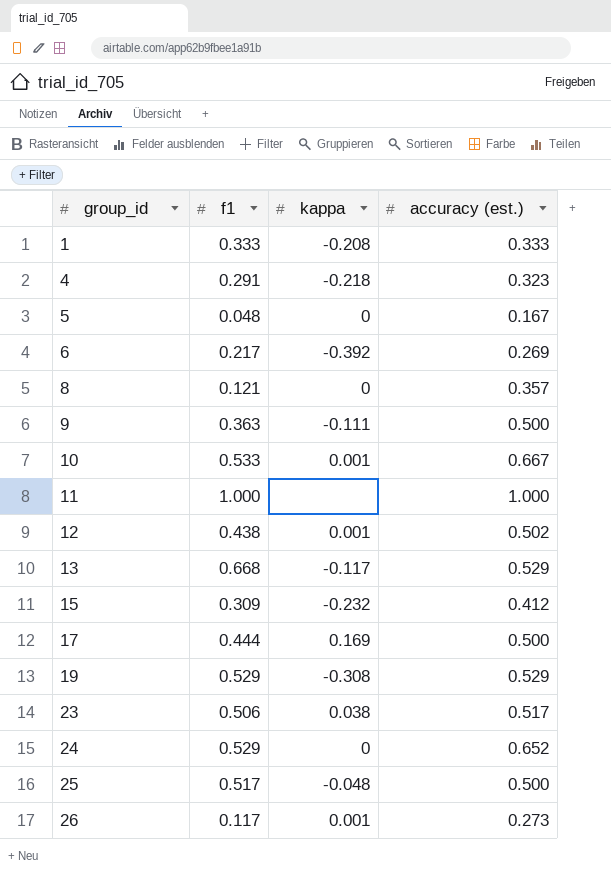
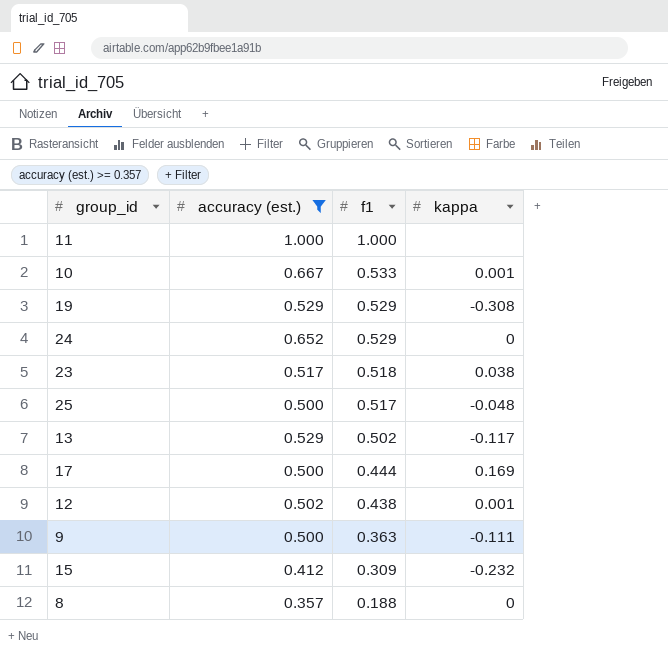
filter: none -> accuracy (est.) >= 0.357
row order: group_id ascending -> f1 descending
column accuracy (est.) | position: 4 -> 2
23 | f1: 0.506 -> 0.518
13 | f1: 0.668 -> 0.502
8 | f1: 0.121 -> 0.188

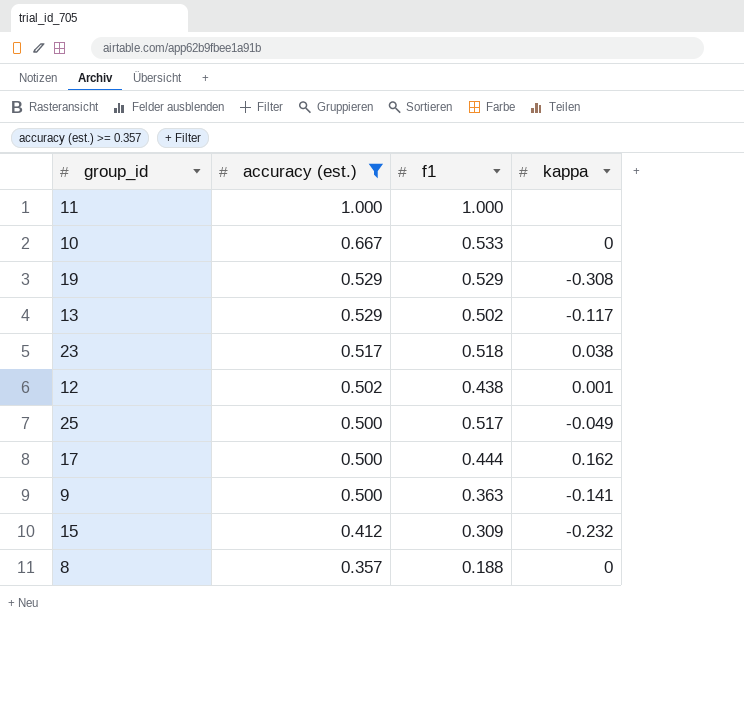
row order: f1 descending -> accuracy (est.) descending
row 24: 0.652 | 0.529 | 0 -> none
10 | kappa: 0.001 -> 0
25 | kappa: -0.048 -> -0.049
17 | kappa: 0.169 -> 0.162
9 | kappa: -0.111 -> -0.141

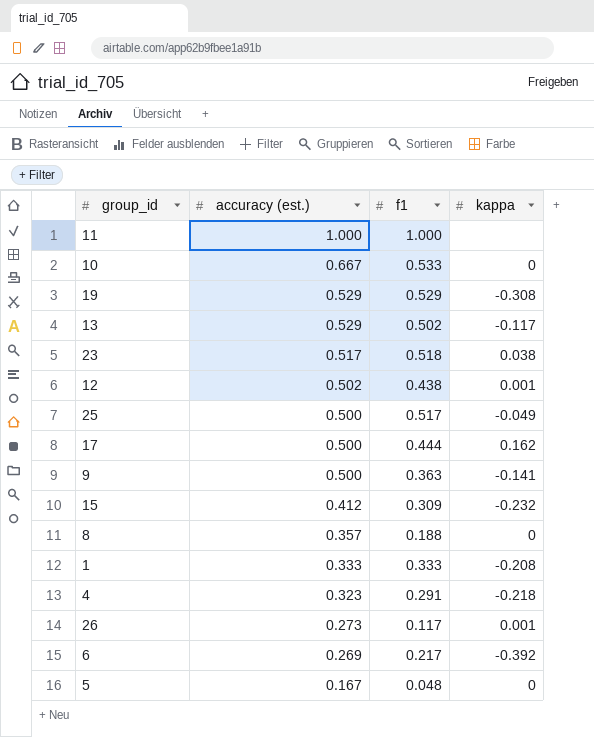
filter: accuracy (est.) >= 0.357 -> none

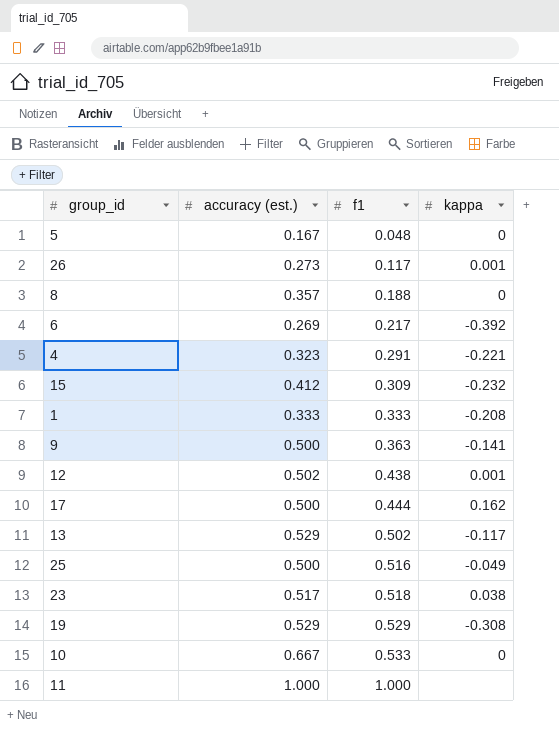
row order: accuracy (est.) descending -> f1 ascending
4 | kappa: -0.218 -> -0.221
25 | f1: 0.517 -> 0.516

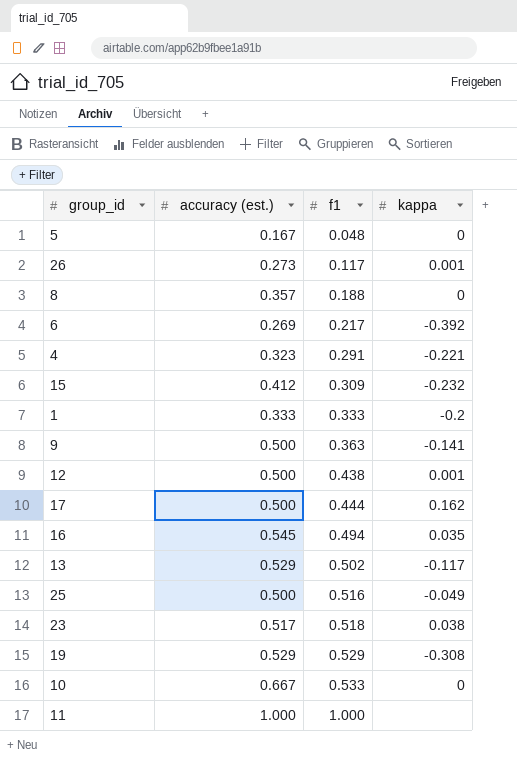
1 | kappa: -0.208 -> -0.2
12 | accuracy (est.): 0.502 -> 0.500
row 16: none -> 0.545 | 0.494 | 0.035

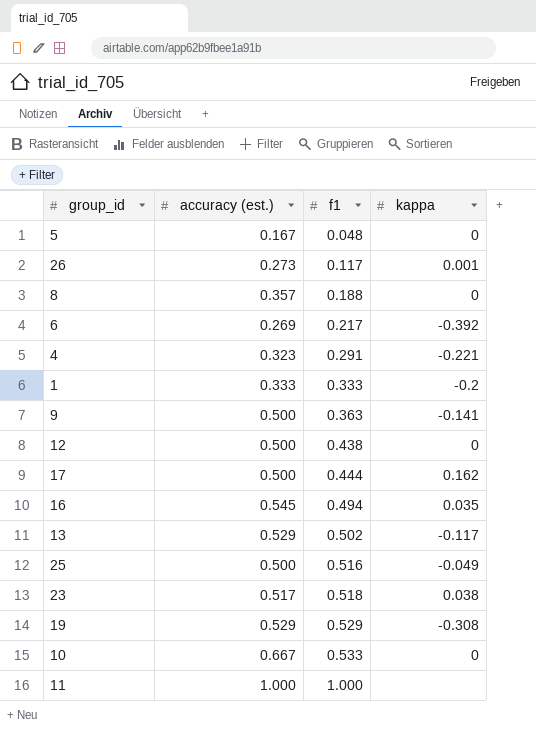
row 15: 0.412 | 0.309 | -0.232 -> none
12 | kappa: 0.001 -> 0

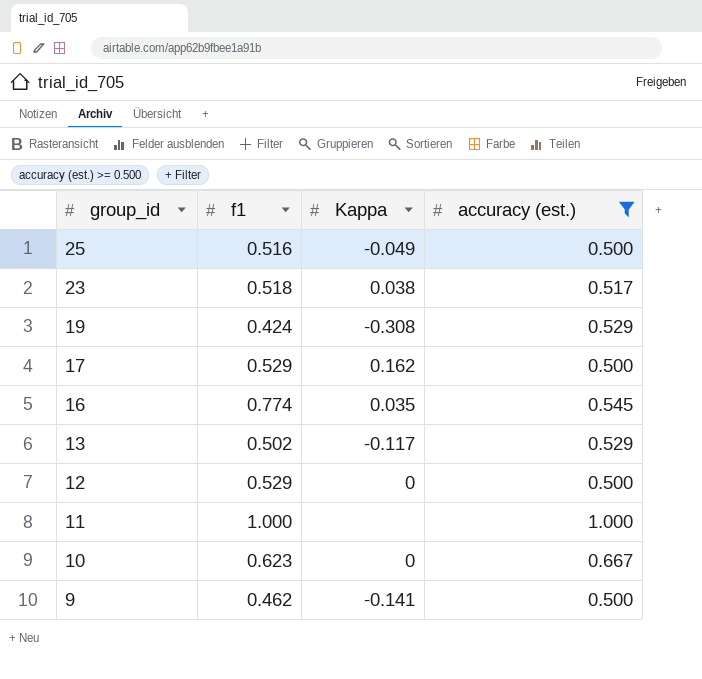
filter: none -> accuracy (est.) >= 0.500
row order: f1 ascending -> group_id descending
column name: kappa -> Kappa
column accuracy (est.) | position: 2 -> 4
19 | f1: 0.529 -> 0.424
17 | f1: 0.444 -> 0.529
16 | f1: 0.494 -> 0.774
12 | f1: 0.438 -> 0.529
10 | f1: 0.533 -> 0.623
9 | f1: 0.363 -> 0.462

